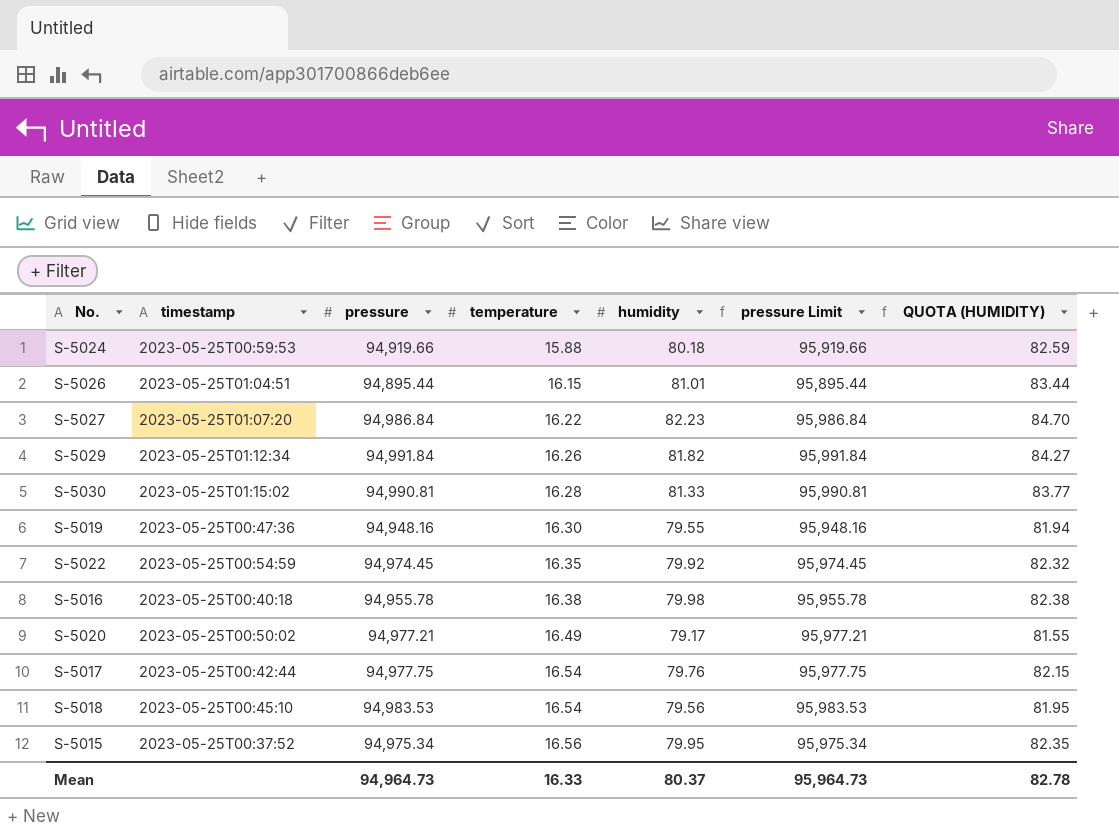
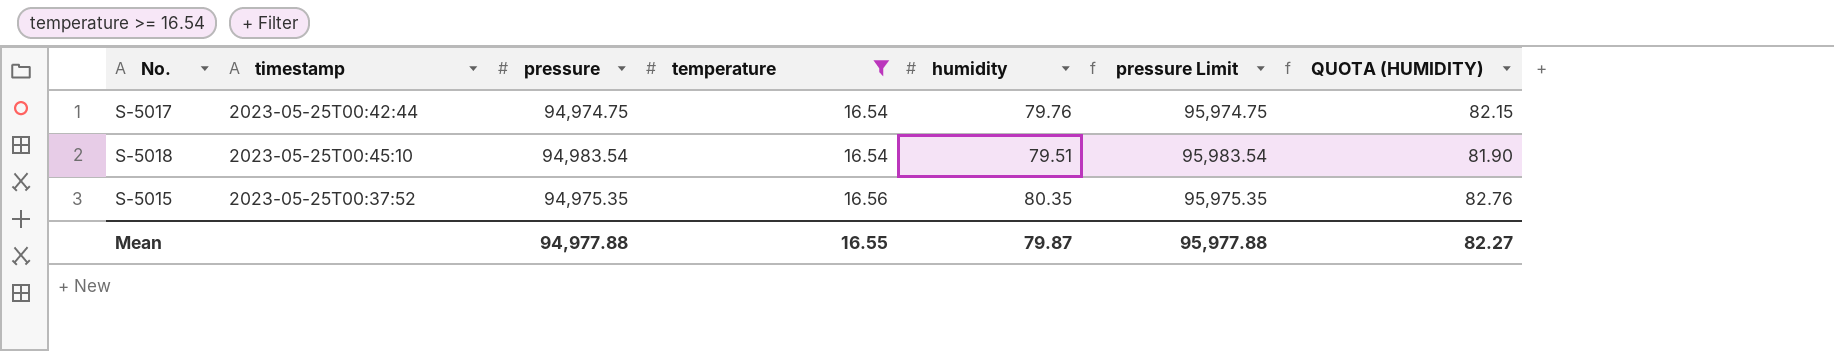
filter: none -> temperature >= 16.54
S-5017 | pressure: 94,977.75 -> 94,974.75
S-5017 | pressure Limit: 95,977.75 -> 95,974.75
S-5018 | pressure: 94,983.53 -> 94,983.54
S-5018 | humidity: 79.56 -> 79.51
S-5018 | pressure Limit: 95,983.53 -> 95,983.54
S-5018 | QUOTA (HUMIDITY): 81.95 -> 81.90
S-5015 | pressure: 94,975.34 -> 94,975.35
S-5015 | humidity: 79.95 -> 80.35
S-5015 | pressure Limit: 95,975.34 -> 95,975.35
S-5015 | QUOTA (HUMIDITY): 82.35 -> 82.76
Mean | pressure: 94,964.73 -> 94,977.88
Mean | temperature: 16.33 -> 16.55
Mean | humidity: 80.37 -> 79.87
Mean | pressure Limit: 95,964.73 -> 95,977.88
Mean | QUOTA (HUMIDITY): 82.78 -> 82.27

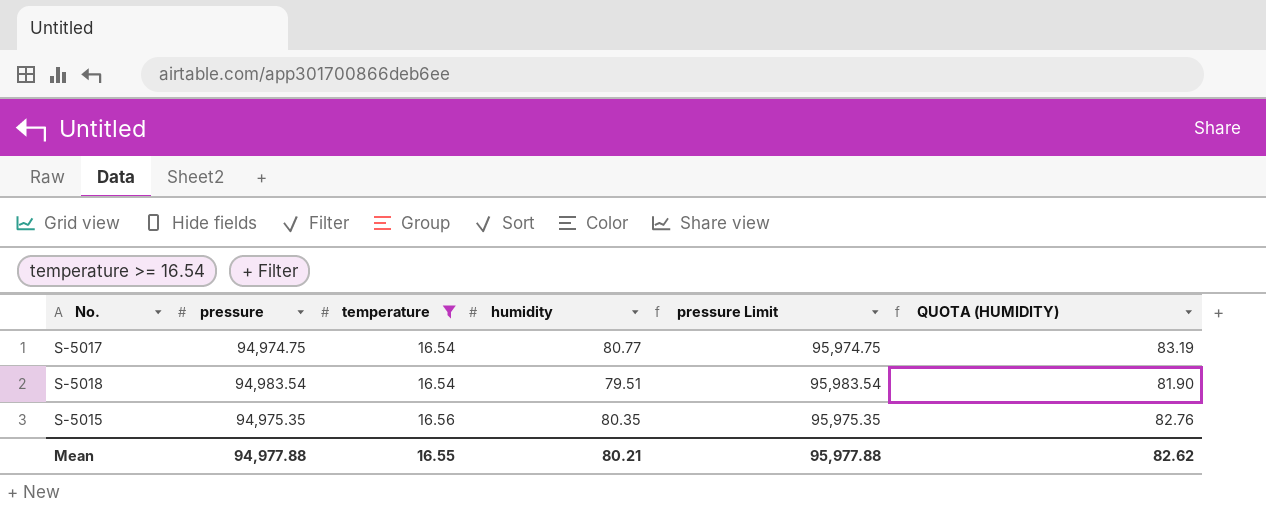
column timestamp | position: 2 -> none
S-5017 | humidity: 79.76 -> 80.77
S-5017 | QUOTA (HUMIDITY): 82.15 -> 83.19
Mean | humidity: 79.87 -> 80.21
Mean | QUOTA (HUMIDITY): 82.27 -> 82.62

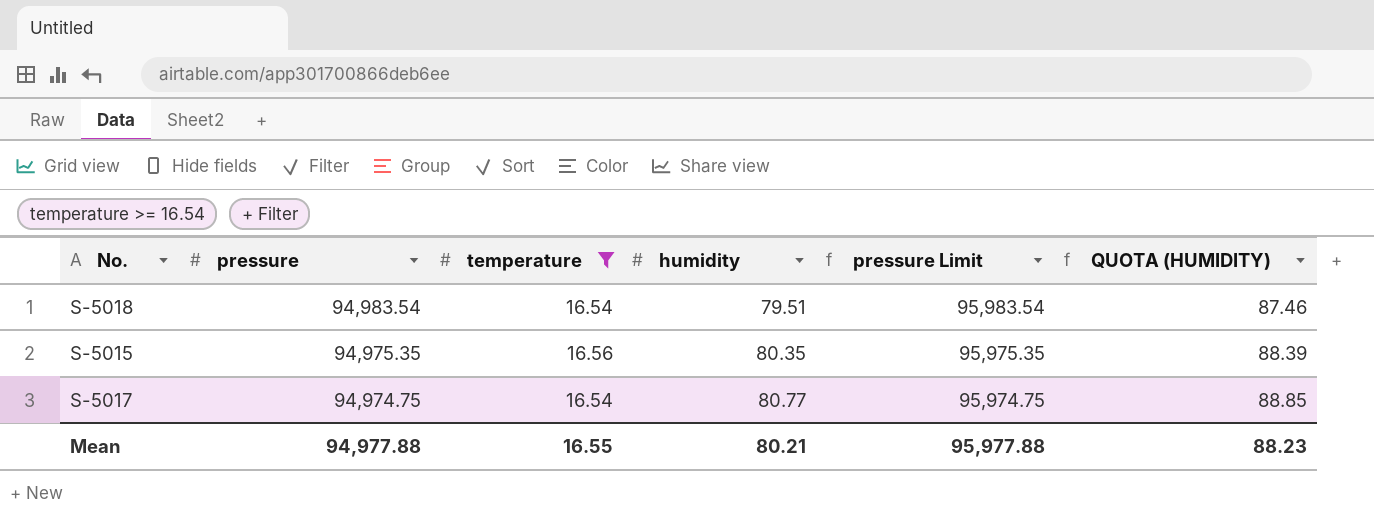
row order: temperature ascending -> pressure descending
column QUOTA (HUMIDITY) | formula: [humidity] * 1.03 -> [humidity] * 1.1
Mean | QUOTA (HUMIDITY): 82.62 -> 88.23

